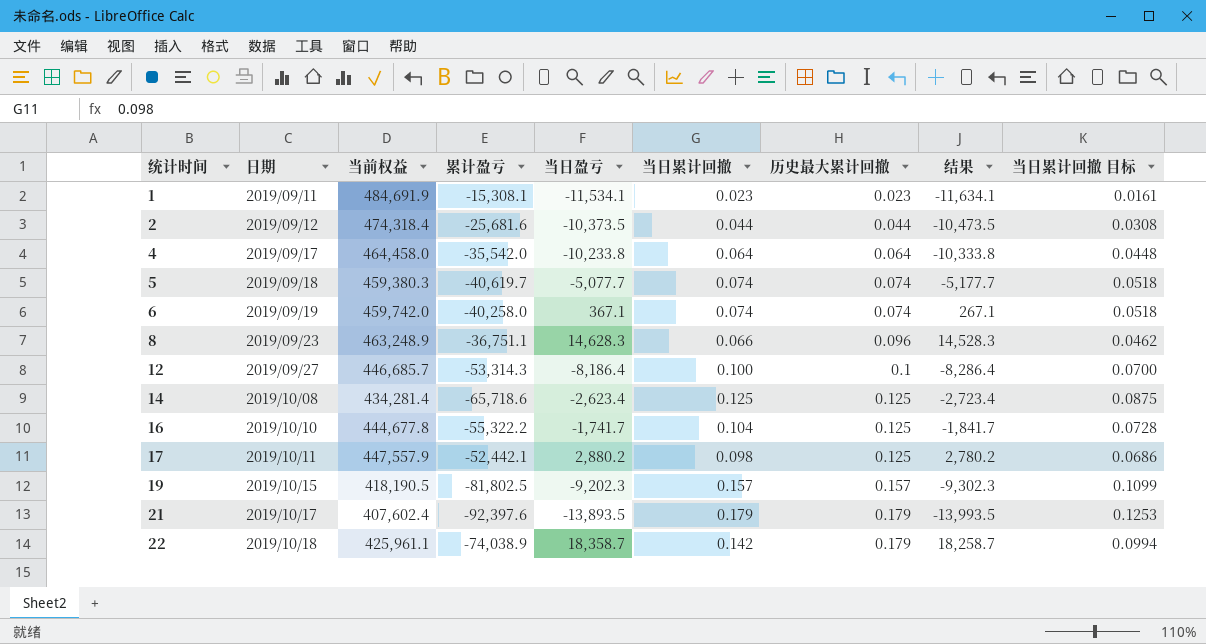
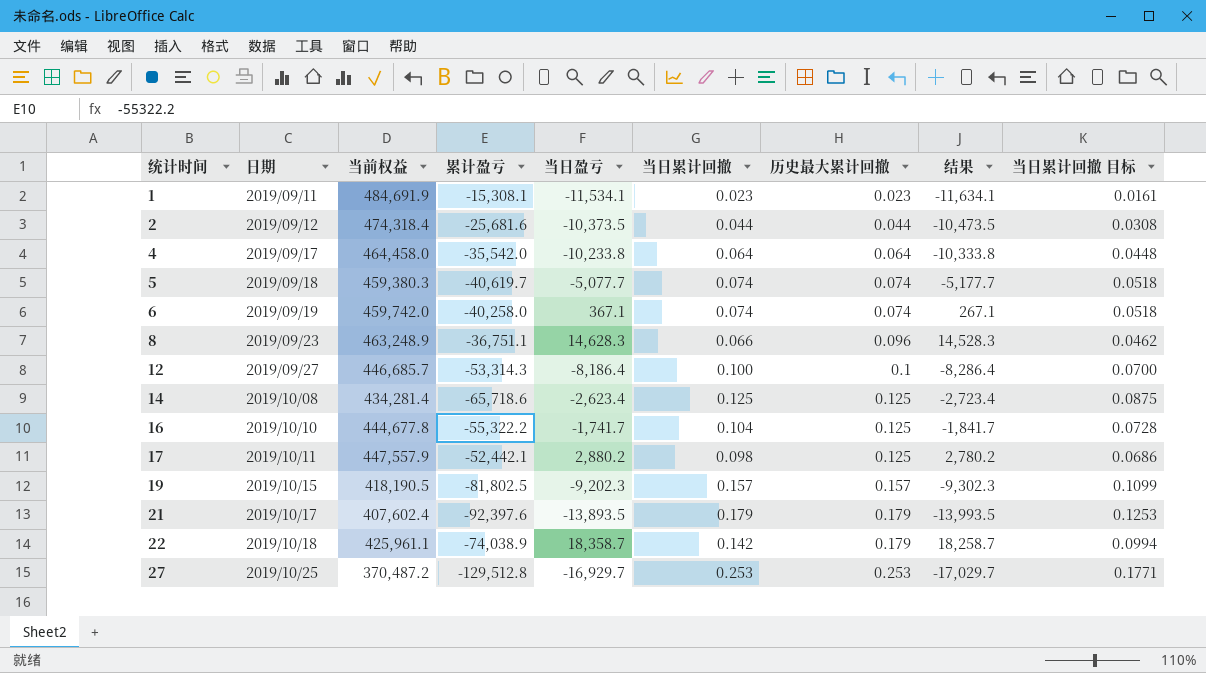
row 27: none -> 2019/10/25 | 370,487.2 | -129,512.8 | -16,929.7 | 0.253 | 0.253 | -17,029.7 | 0.1771

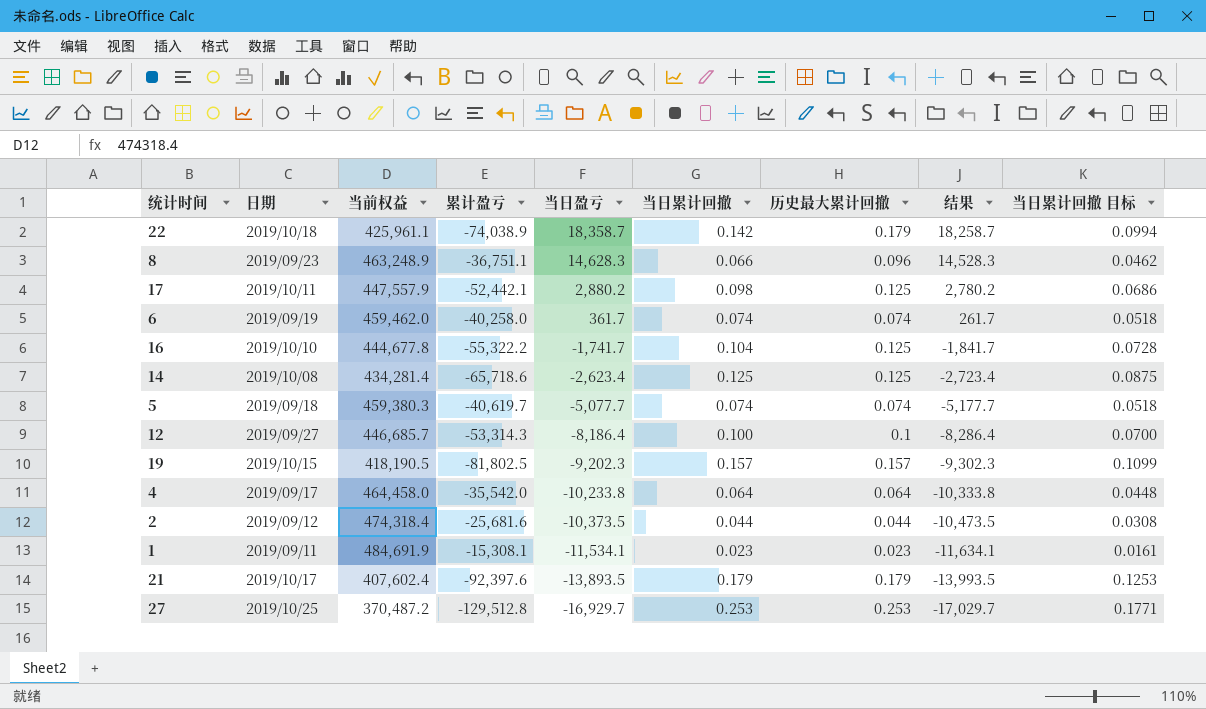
row order: 统计时间 ascending -> 当日盈亏 descending
6 | 当前权益: 459,742.0 -> 459,462.0
6 | 当日盈亏: 367.1 -> 361.7
6 | 结果: 267.1 -> 261.7

